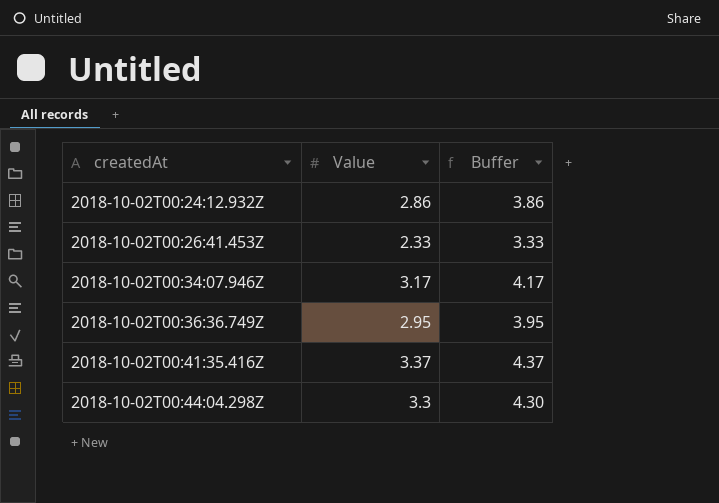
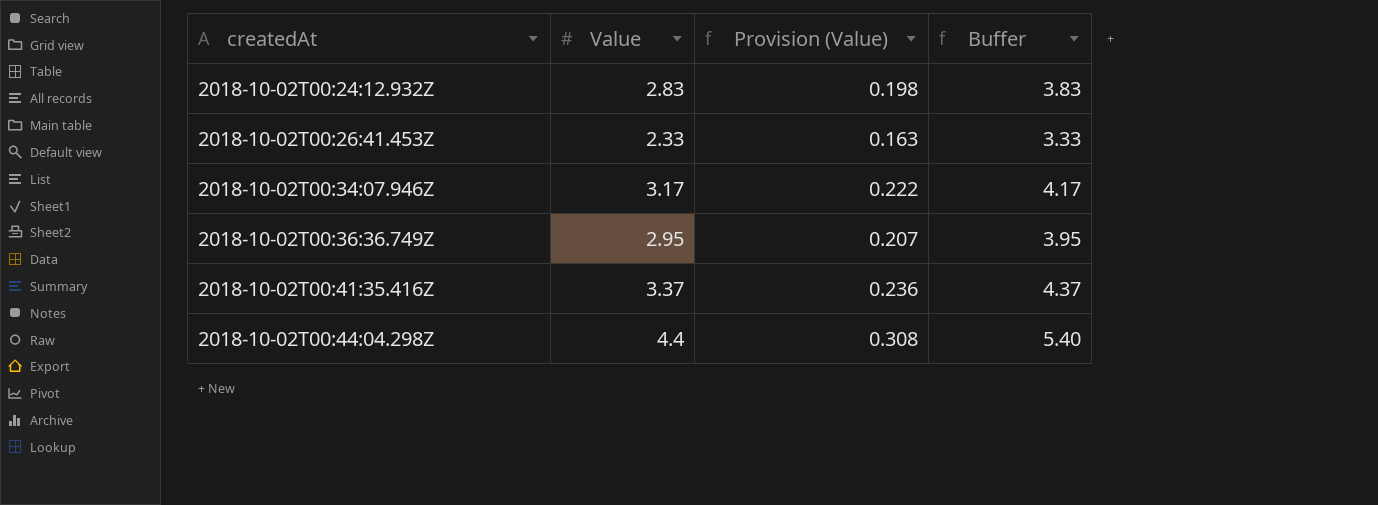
column Provision (Value) | formula: none -> [Value] * 0.07
2018-10-02T00:24:12.932Z | Value: 2.86 -> 2.83
2018-10-02T00:24:12.932Z | Buffer: 3.86 -> 3.83
2018-10-02T00:44:04.298Z | Value: 3.3 -> 4.4
2018-10-02T00:44:04.298Z | Buffer: 4.30 -> 5.40

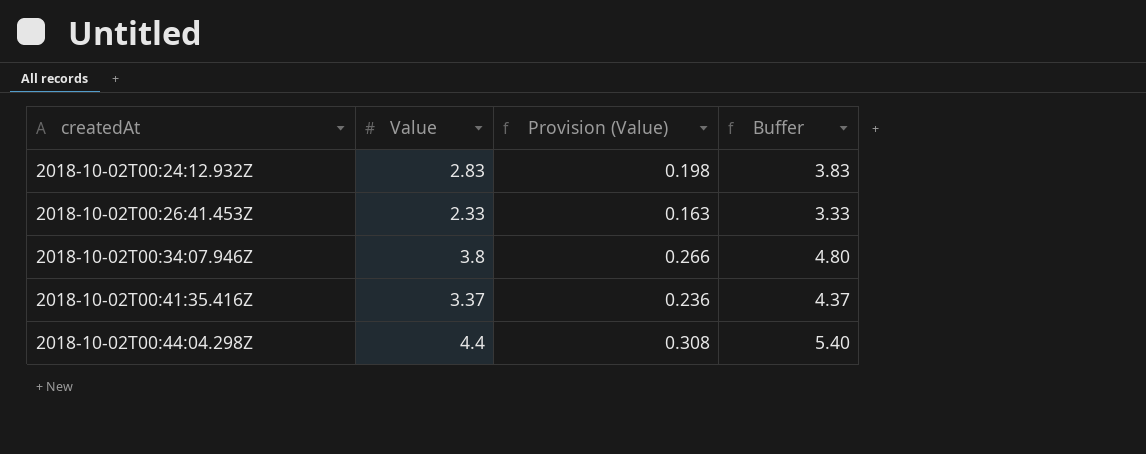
row 2018-10-02T00:36:36.749Z: 2.95 | 0.207 | 3.95 -> none
2018-10-02T00:34:07.946Z | Value: 3.17 -> 3.8
2018-10-02T00:34:07.946Z | Provision (Value): 0.222 -> 0.266
2018-10-02T00:34:07.946Z | Buffer: 4.17 -> 4.80

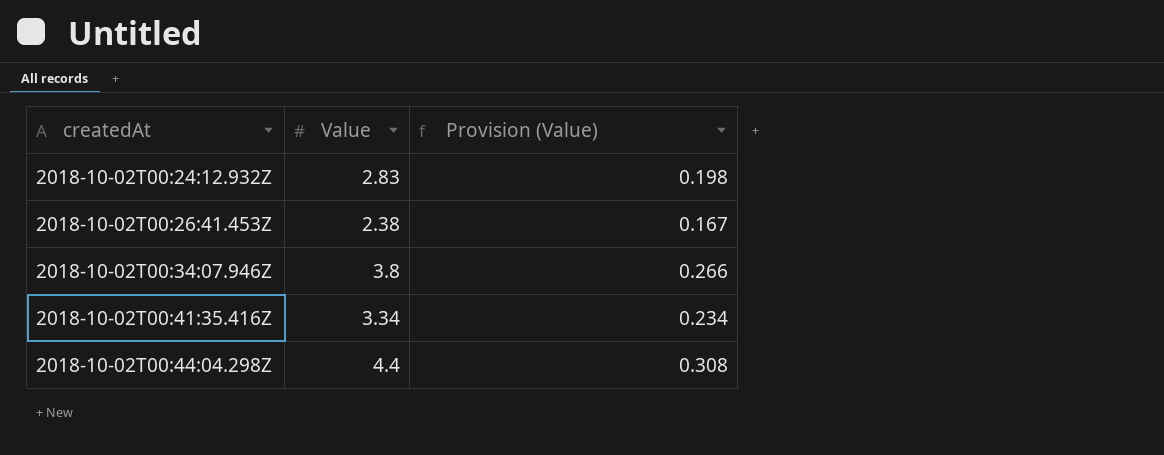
column Buffer | formula: [Value] + 1 -> none
2018-10-02T00:26:41.453Z | Value: 2.33 -> 2.38
2018-10-02T00:26:41.453Z | Provision (Value): 0.163 -> 0.167
2018-10-02T00:41:35.416Z | Value: 3.37 -> 3.34
2018-10-02T00:41:35.416Z | Provision (Value): 0.236 -> 0.234

